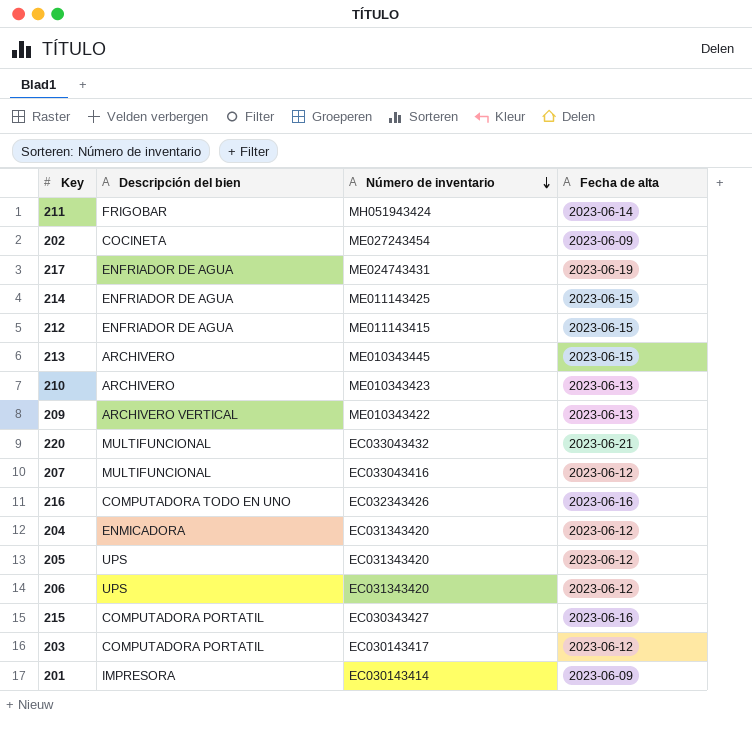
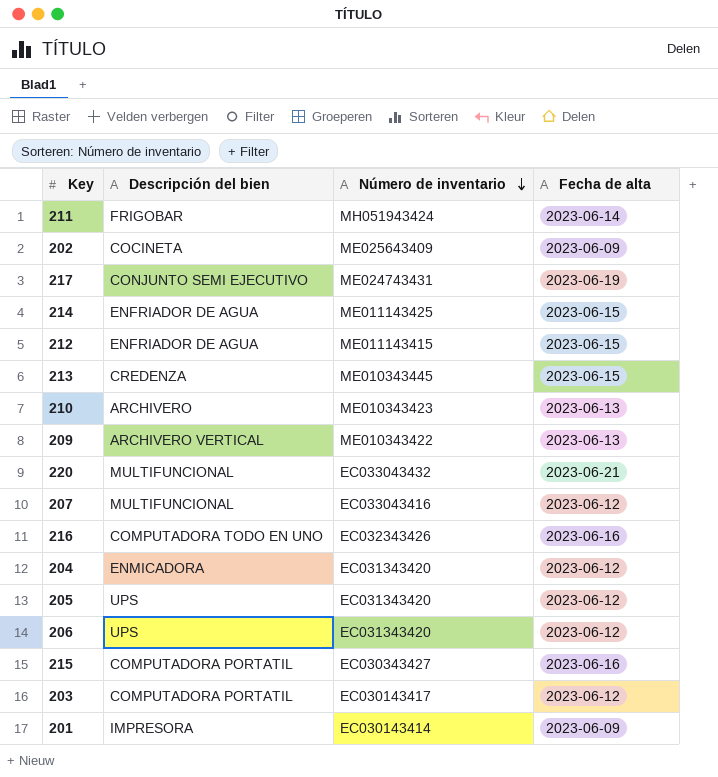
202 | Número de inventario: ME027243454 -> ME025643409
217 | Descripción del bien: ENFRIADOR DE AGUA -> CONJUNTO SEMI EJECUTIVO
213 | Descripción del bien: ARCHIVERO -> CREDENZA

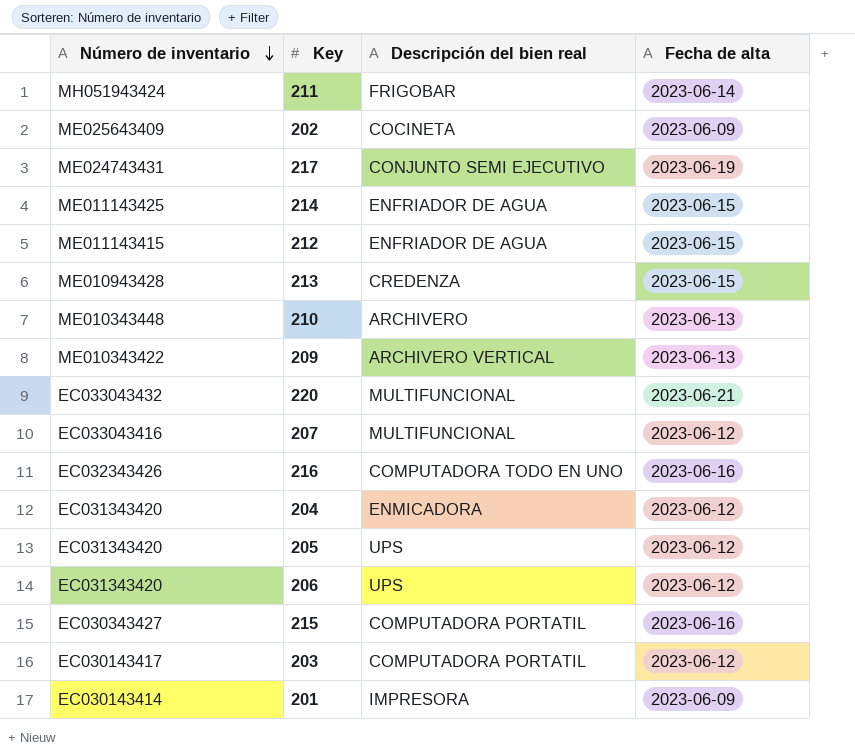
column Número de inventario | position: 3 -> 1
column name: Descripción del bien -> Descripción del bien real
213 | Número de inventario: ME010343445 -> ME010943428
210 | Número de inventario: ME010343423 -> ME010343448

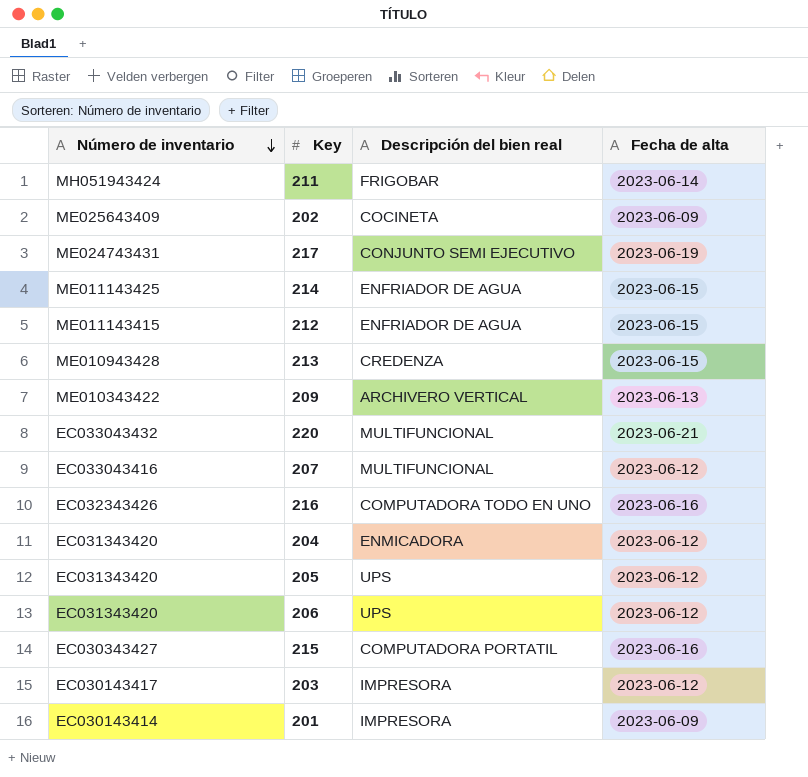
row 210: ME010343448 | ARCHIVERO | 2023-06-13 -> none
203 | Descripción del bien real: COMPUTADORA PORTATIL -> IMPRESORA

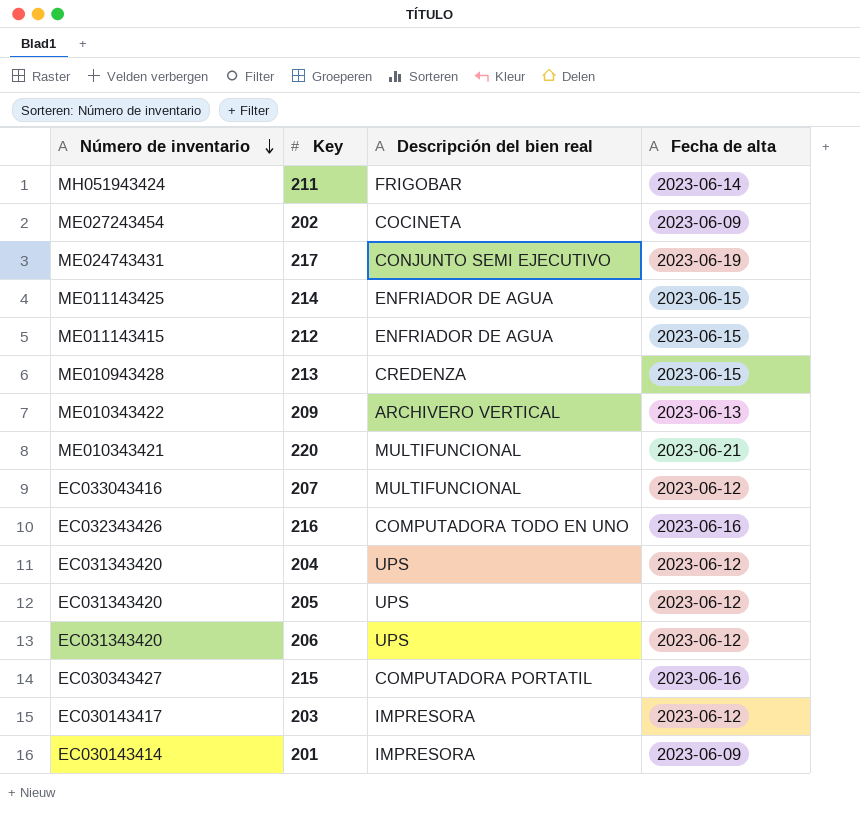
202 | Número de inventario: ME025643409 -> ME027243454
220 | Número de inventario: EC033043432 -> ME010343421
204 | Descripción del bien real: ENMICADORA -> UPS

